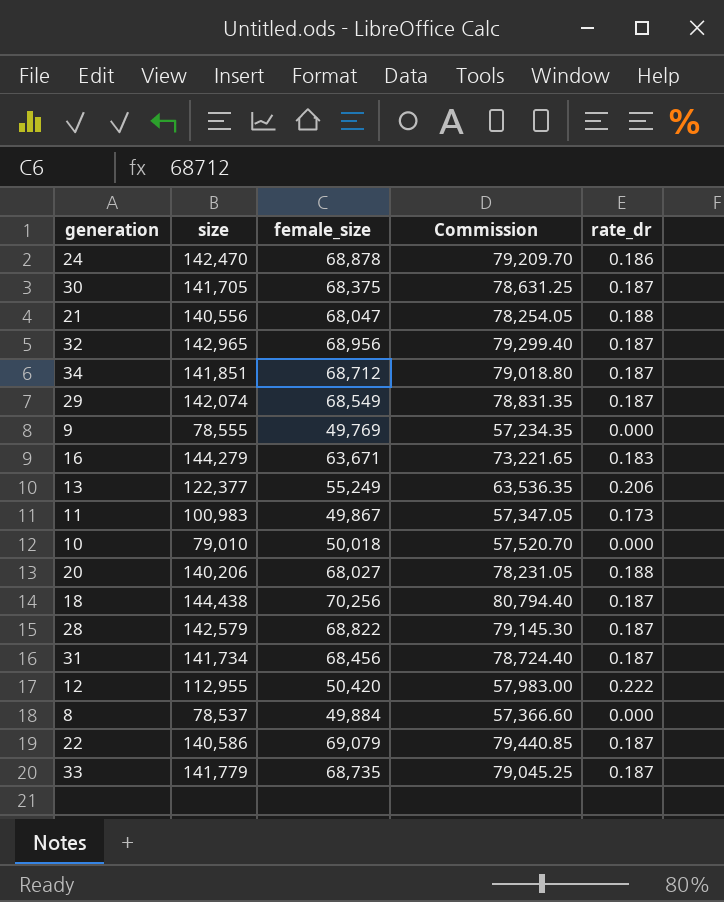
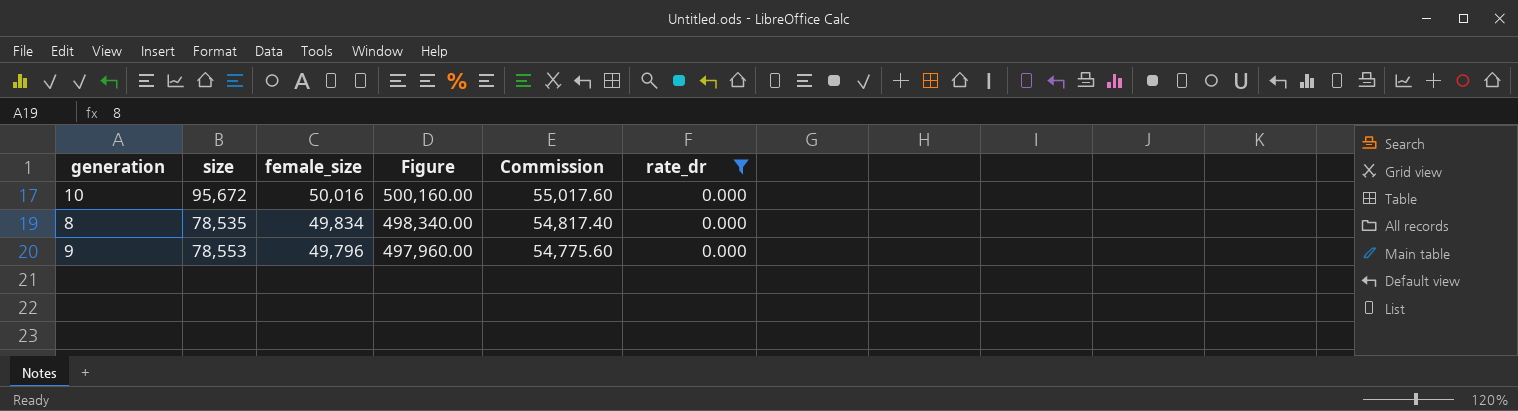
filter: none -> rate_dr = 0.000
row order: none -> female_size descending
column Figure | formula: none -> [female_size] * 10
column Commission | formula: [female_size] * 1.15 -> [female_size] * 1.1
10 | size: 79,010 -> 95,672
10 | female_size: 50,018 -> 50,016
8 | size: 78,537 -> 78,535
8 | female_size: 49,884 -> 49,834
9 | size: 78,555 -> 78,553
9 | female_size: 49,769 -> 49,796

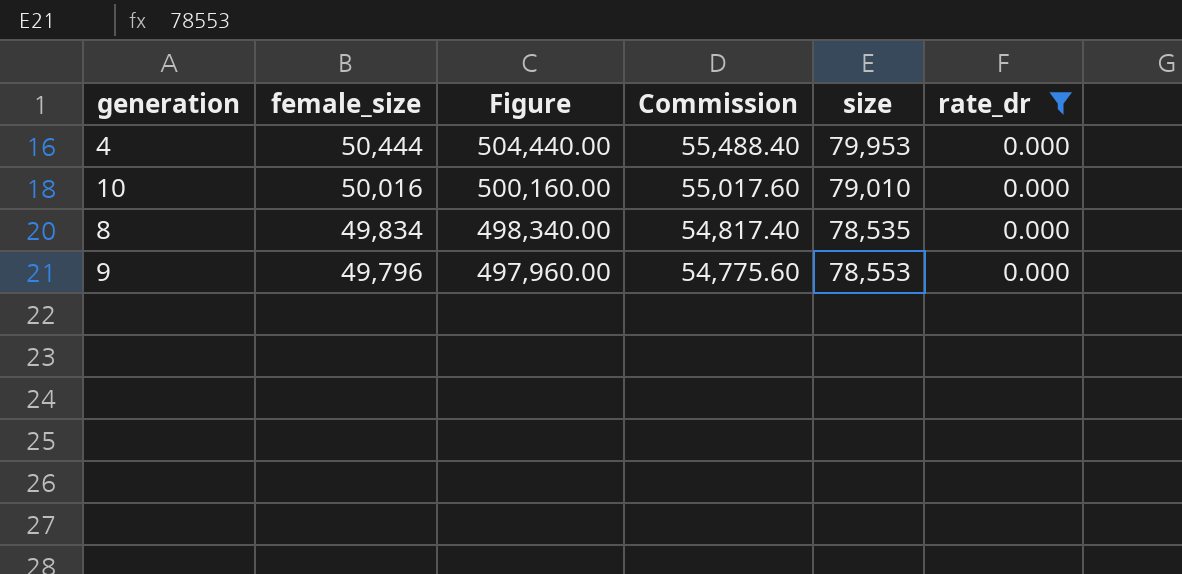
column size | position: 2 -> 5
row 4: none -> 50,444 | 504,440.00 | 55,488.40 | 79,953 | 0.000
10 | size: 95,672 -> 79,010

